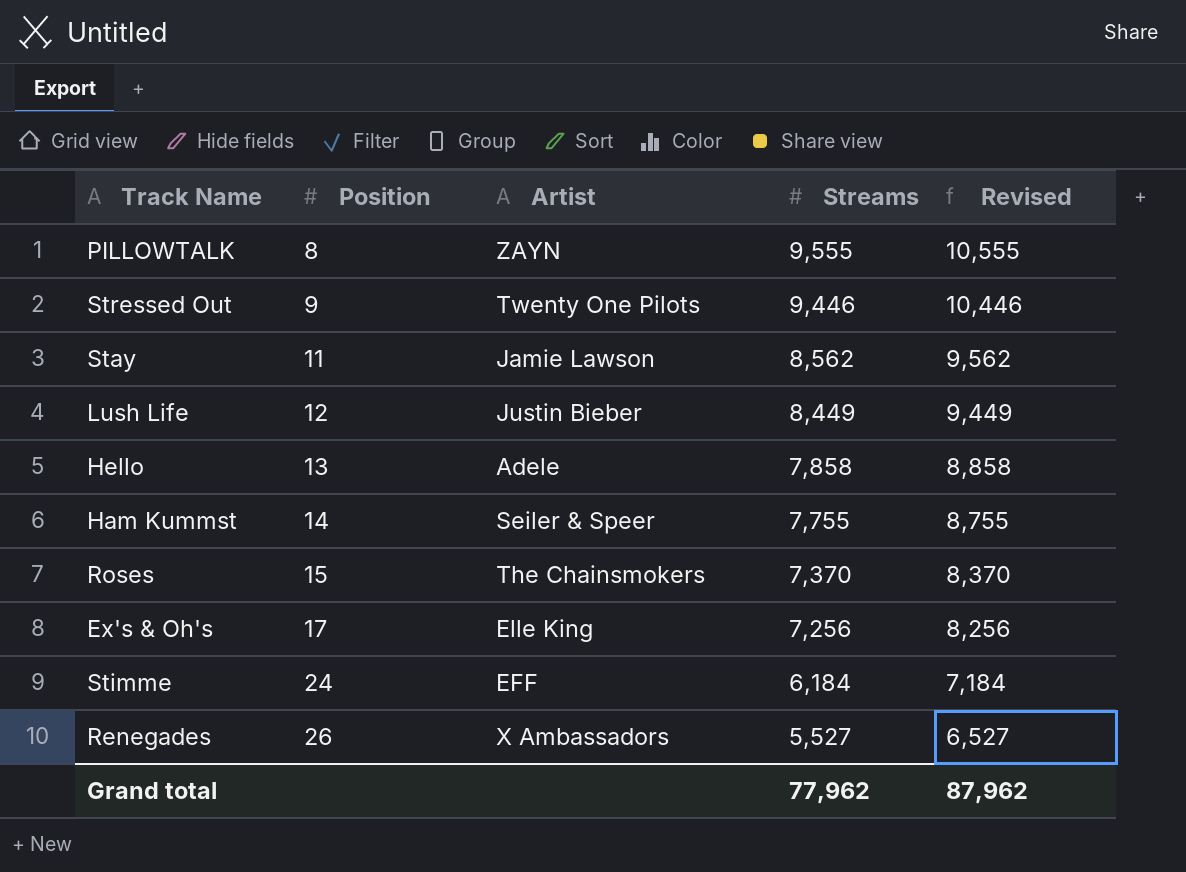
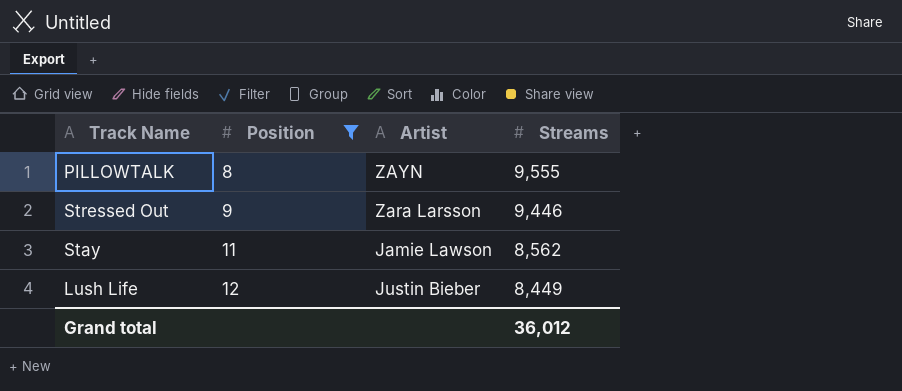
filter: none -> Position <= 12
column Revised | formula: [Streams] + 1000 -> none
Stressed Out | Artist: Twenty One Pilots -> Zara Larsson
Grand total | Streams: 77,962 -> 36,012

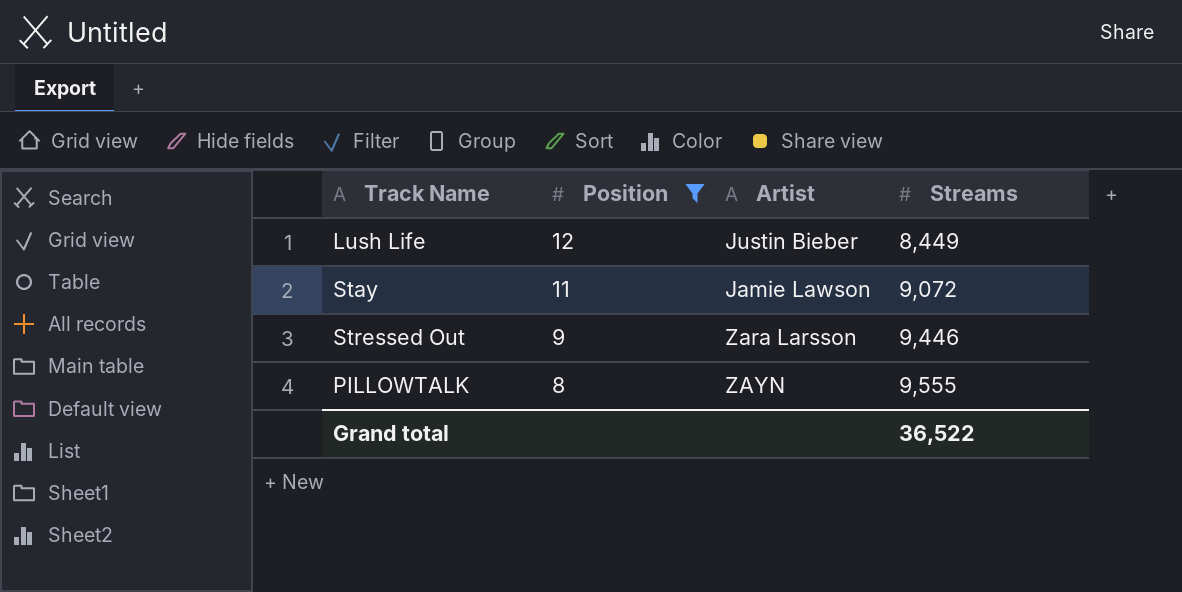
row order: Position ascending -> Position descending
Stay | Streams: 8,562 -> 9,072
Grand total | Streams: 36,012 -> 36,522

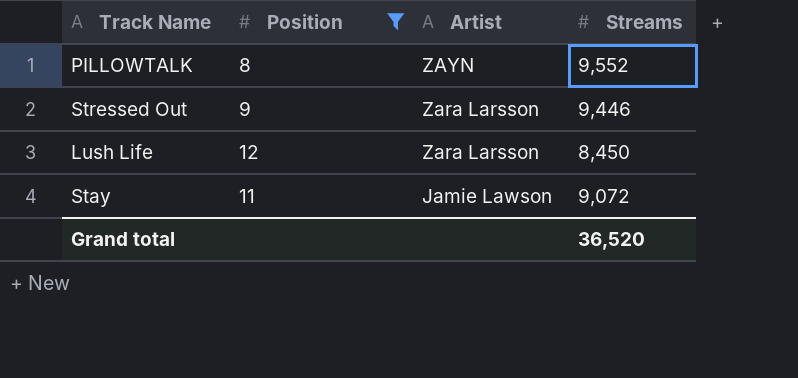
row order: Position descending -> Artist descending
PILLOWTALK | Streams: 9,555 -> 9,552
Lush Life | Artist: Justin Bieber -> Zara Larsson
Lush Life | Streams: 8,449 -> 8,450
Grand total | Streams: 36,522 -> 36,520

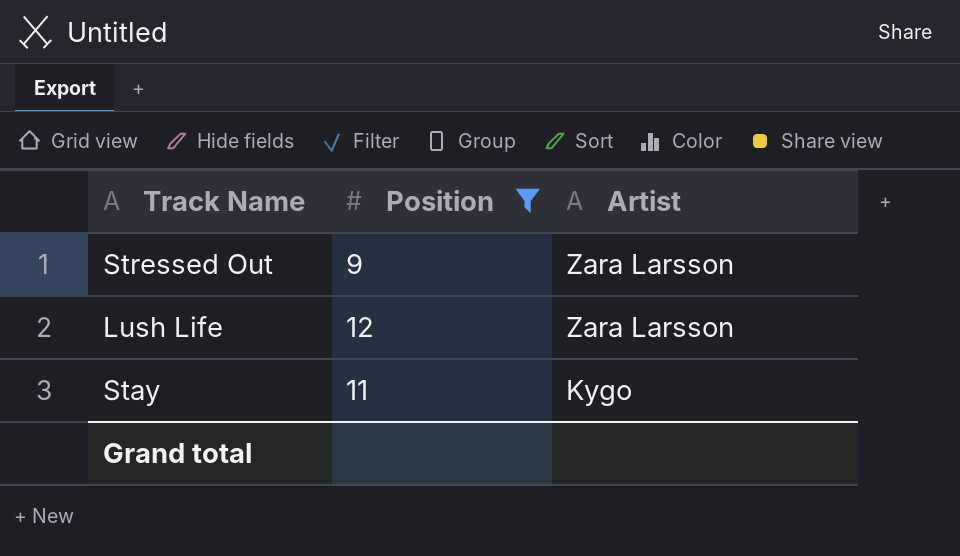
column Streams | position: 4 -> none
row PILLOWTALK: 8 | ZAYN | 9,552 -> none
Stay | Artist: Jamie Lawson -> Kygo

